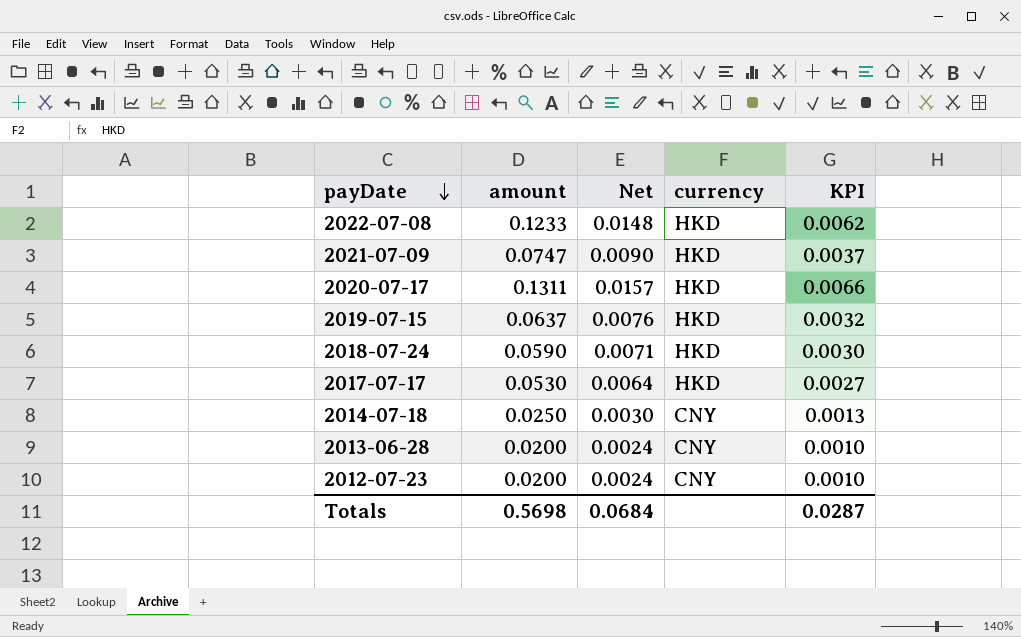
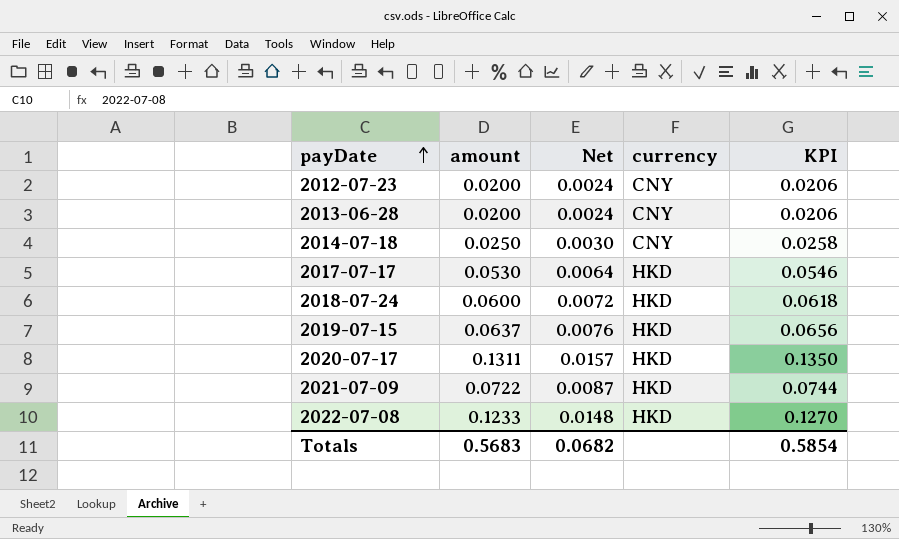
row order: payDate descending -> payDate ascending
column KPI | formula: [amount] * 0.05 -> [amount] * 1.03
2018-07-24 | amount: 0.0590 -> 0.0600
2018-07-24 | Net: 0.0071 -> 0.0072
2021-07-09 | amount: 0.0747 -> 0.0722
2021-07-09 | Net: 0.0090 -> 0.0087
Totals | amount: 0.5698 -> 0.5683
Totals | Net: 0.0684 -> 0.0682
Totals | KPI: 0.0287 -> 0.5854

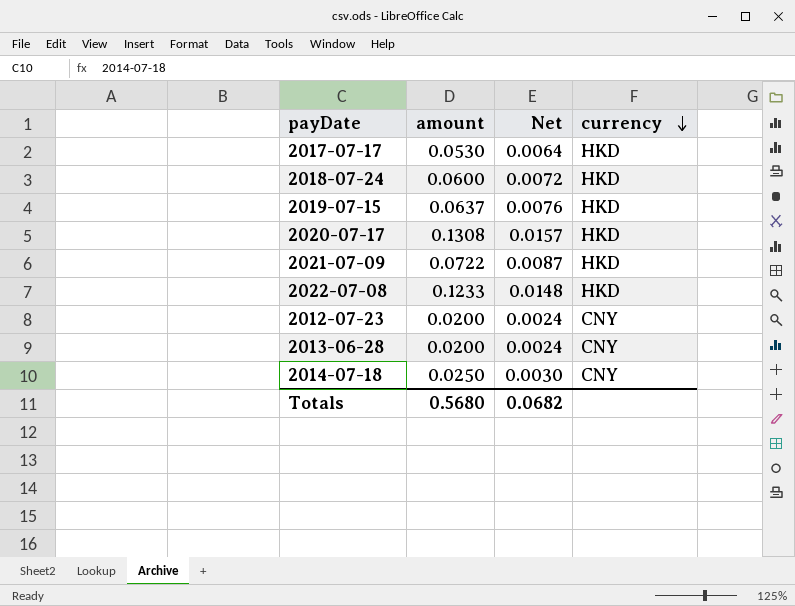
row order: payDate ascending -> currency descending
column KPI | formula: [amount] * 1.03 -> none
2020-07-17 | amount: 0.1311 -> 0.1308
Totals | amount: 0.5683 -> 0.5680

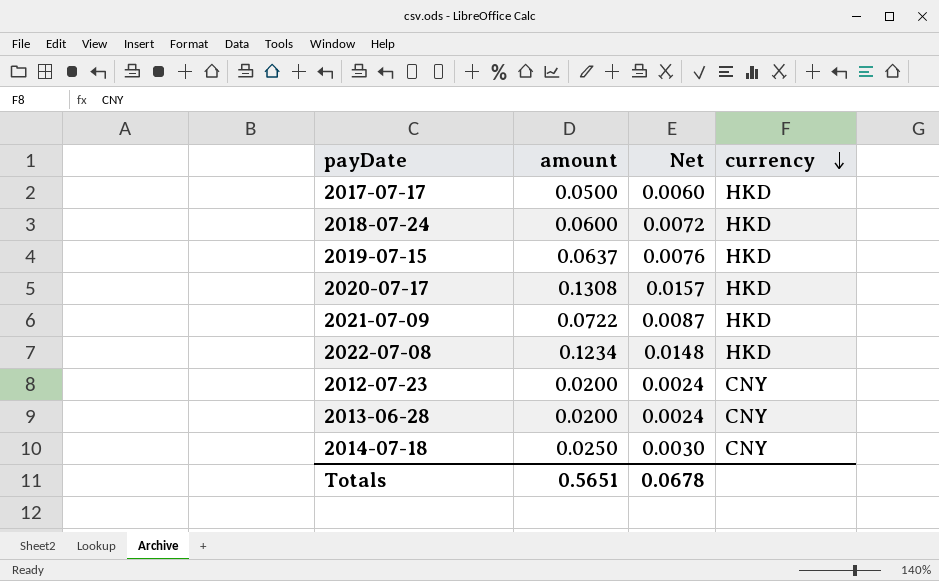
2017-07-17 | amount: 0.0530 -> 0.0500
2017-07-17 | Net: 0.0064 -> 0.0060
2022-07-08 | amount: 0.1233 -> 0.1234
Totals | amount: 0.5680 -> 0.5651
Totals | Net: 0.0682 -> 0.0678

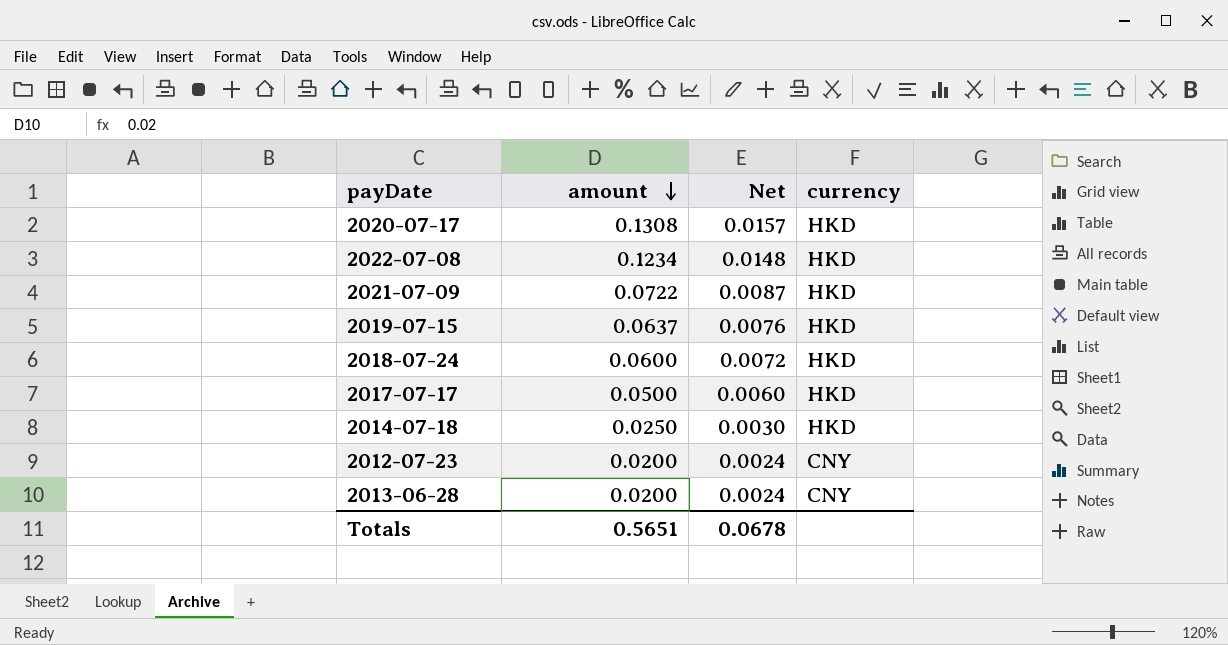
row order: currency descending -> amount descending
2014-07-18 | currency: CNY -> HKD

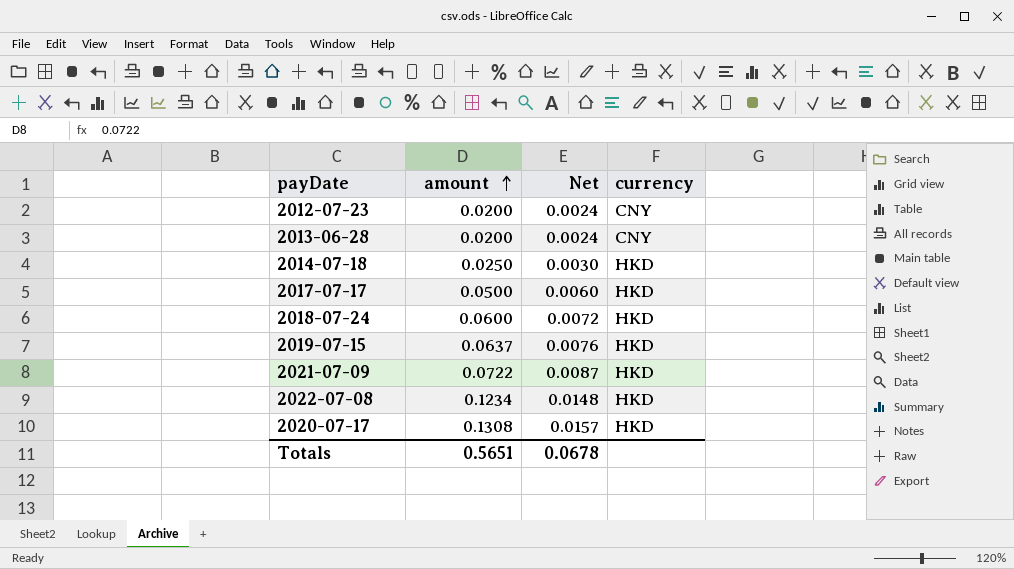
row order: amount descending -> amount ascending

